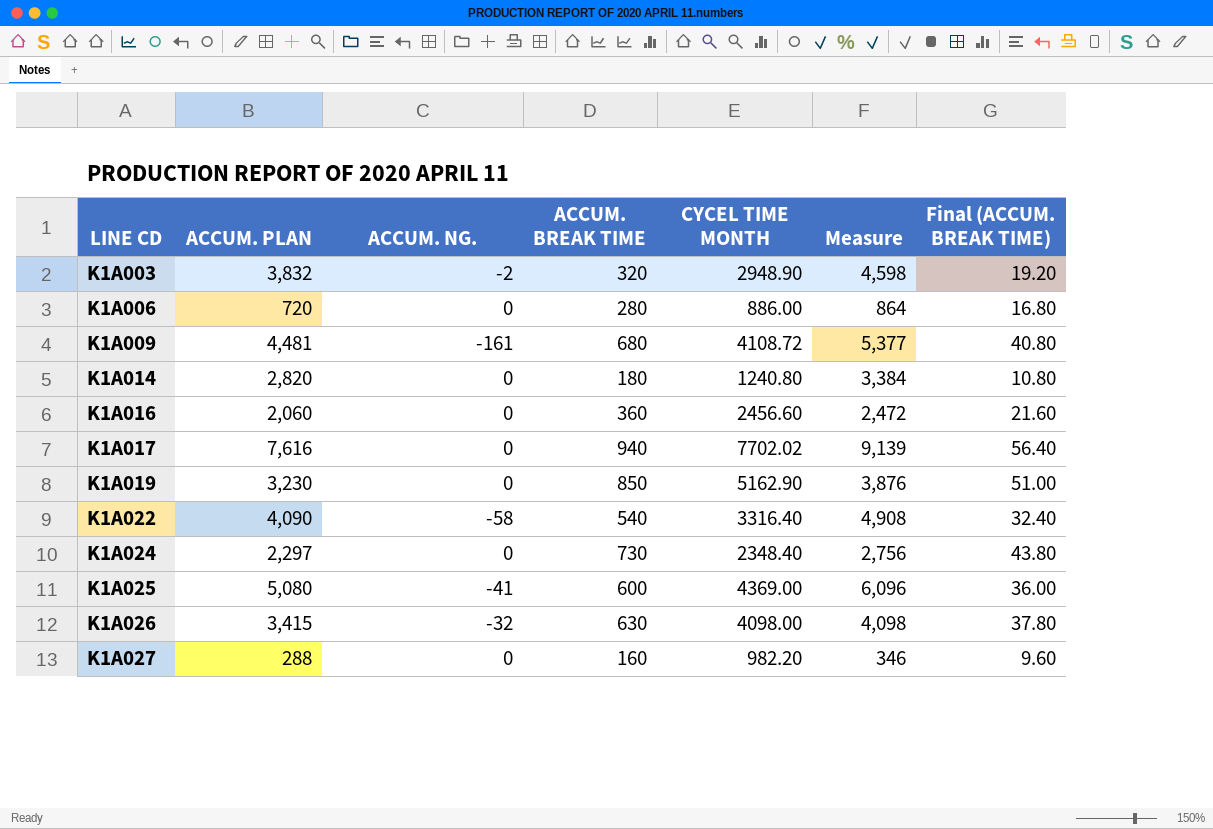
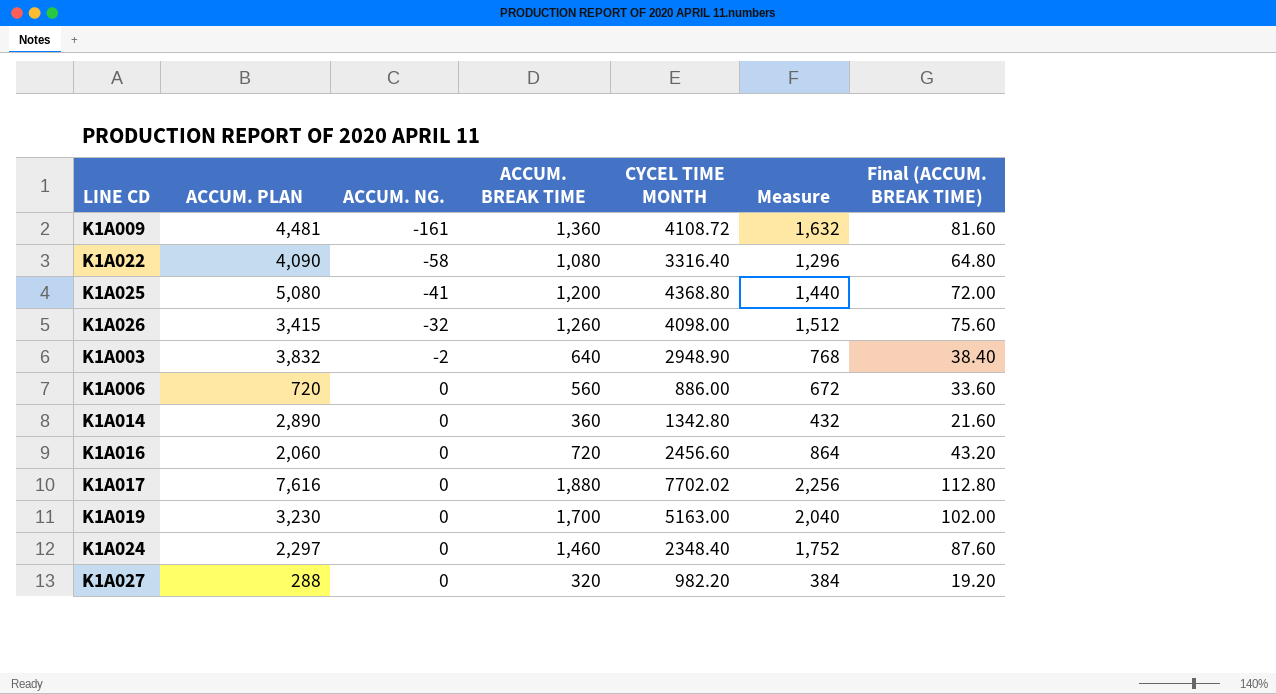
row order: LINE CD ascending -> ACCUM. NG. ascending
column Measure | formula: [ACCUM. PLAN] * 1.2 -> [ACCUM. BREAK TIME] * 1.2
K1A009 | ACCUM. BREAK TIME: 680 -> 1,360
K1A009 | Final (ACCUM. BREAK TIME): 40.80 -> 81.60
K1A022 | ACCUM. BREAK TIME: 540 -> 1,080
K1A022 | Final (ACCUM. BREAK TIME): 32.40 -> 64.80
K1A025 | ACCUM. BREAK TIME: 600 -> 1,200
K1A025 | CYCEL TIME MONTH: 4369.00 -> 4368.80
K1A025 | Final (ACCUM. BREAK TIME): 36.00 -> 72.00
K1A026 | ACCUM. BREAK TIME: 630 -> 1,260
K1A026 | Final (ACCUM. BREAK TIME): 37.80 -> 75.60
K1A003 | ACCUM. BREAK TIME: 320 -> 640
K1A003 | Final (ACCUM. BREAK TIME): 19.20 -> 38.40
K1A006 | ACCUM. BREAK TIME: 280 -> 560
K1A006 | Final (ACCUM. BREAK TIME): 16.80 -> 33.60
K1A014 | ACCUM. PLAN: 2,820 -> 2,890
K1A014 | ACCUM. BREAK TIME: 180 -> 360
K1A014 | CYCEL TIME MONTH: 1240.80 -> 1342.80
K1A014 | Final (ACCUM. BREAK TIME): 10.80 -> 21.60
K1A016 | ACCUM. BREAK TIME: 360 -> 720
K1A016 | Final (ACCUM. BREAK TIME): 21.60 -> 43.20
K1A017 | ACCUM. BREAK TIME: 940 -> 1,880
K1A017 | Final (ACCUM. BREAK TIME): 56.40 -> 112.80
K1A019 | ACCUM. BREAK TIME: 850 -> 1,700
K1A019 | CYCEL TIME MONTH: 5162.90 -> 5163.00
K1A019 | Final (ACCUM. BREAK TIME): 51.00 -> 102.00
K1A024 | ACCUM. BREAK TIME: 730 -> 1,460
K1A024 | Final (ACCUM. BREAK TIME): 43.80 -> 87.60
K1A027 | ACCUM. BREAK TIME: 160 -> 320
K1A027 | Final (ACCUM. BREAK TIME): 9.60 -> 19.20

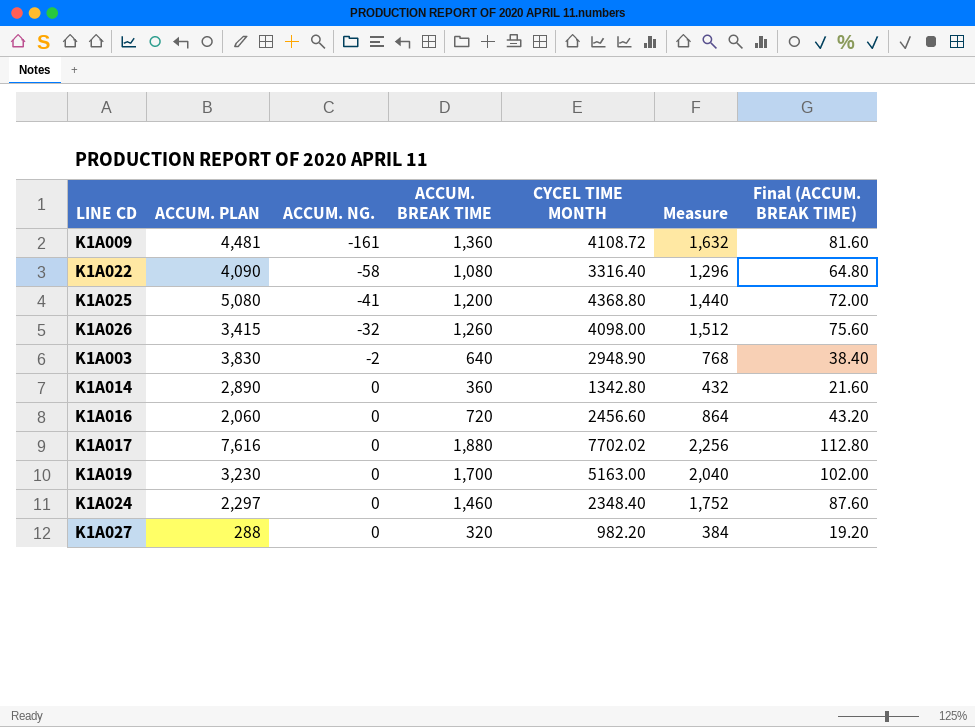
row K1A006: 720 | 0 | 560 | 886.00 | 672 | 33.60 -> none
K1A003 | ACCUM. PLAN: 3,832 -> 3,830

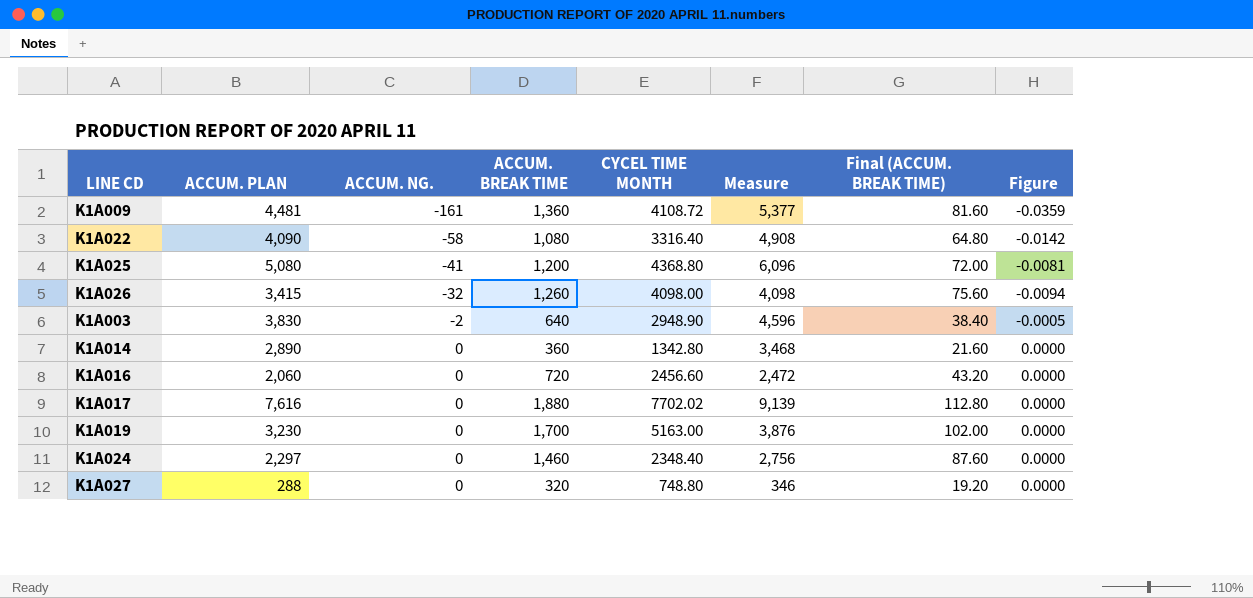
column Measure | formula: [ACCUM. BREAK TIME] * 1.2 -> [ACCUM. PLAN] * 1.2
column Figure | formula: none -> [ACCUM. NG.] / [ACCUM. PLAN]
K1A027 | CYCEL TIME MONTH: 982.20 -> 748.80

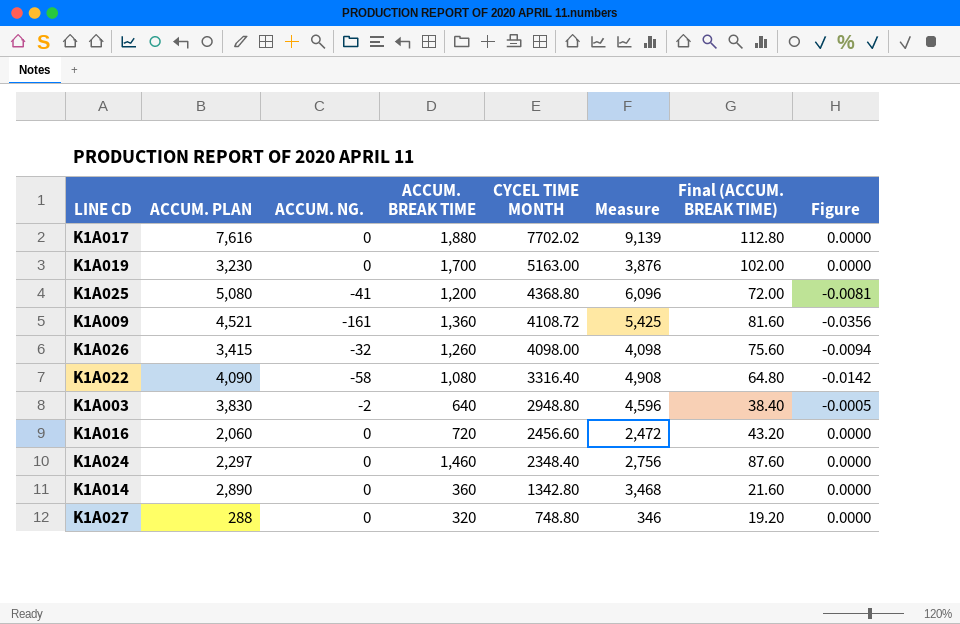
row order: ACCUM. NG. ascending -> CYCEL TIME MONTH descending
K1A009 | ACCUM. PLAN: 4,481 -> 4,521
K1A009 | Measure: 5,377 -> 5,425
K1A009 | Figure: -0.0359 -> -0.0356
K1A003 | CYCEL TIME MONTH: 2948.90 -> 2948.80

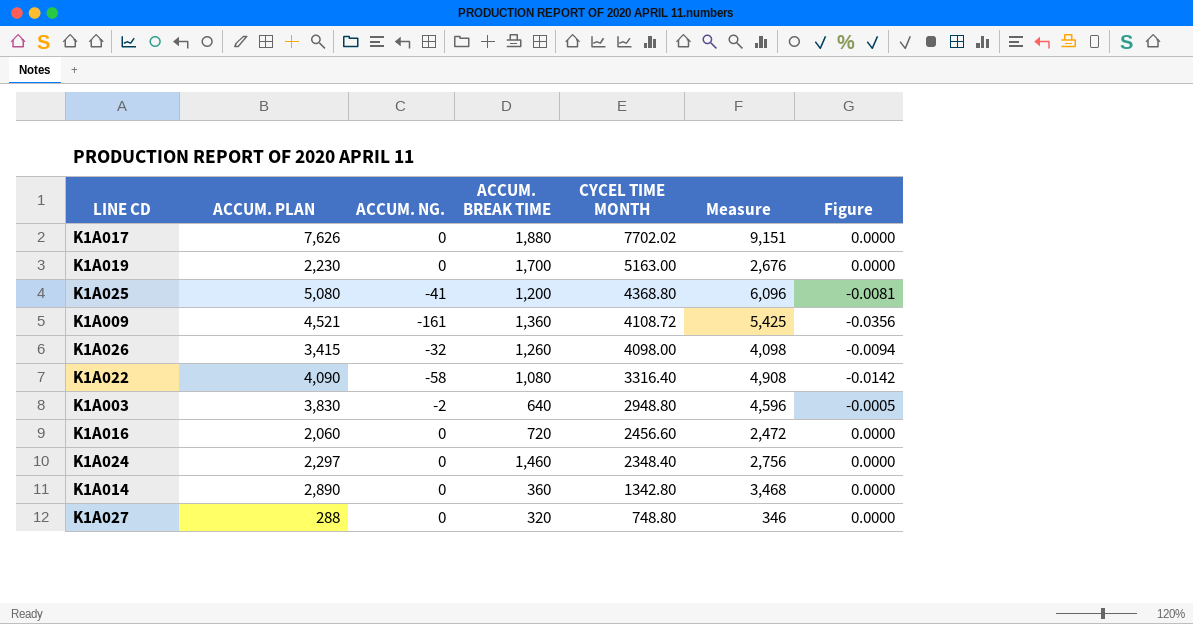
column Final (ACCUM. BREAK TIME) | formula: [ACCUM. BREAK TIME] * 0.06 -> none
K1A017 | ACCUM. PLAN: 7,616 -> 7,626
K1A017 | Measure: 9,139 -> 9,151
K1A019 | ACCUM. PLAN: 3,230 -> 2,230
K1A019 | Measure: 3,876 -> 2,676

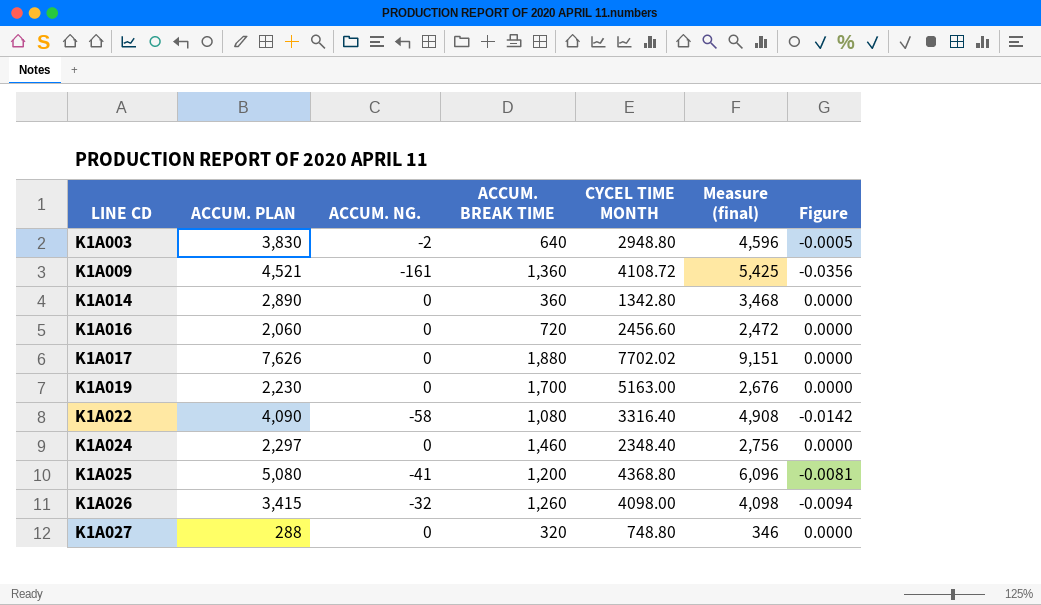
row order: CYCEL TIME MONTH descending -> LINE CD ascending
column name: Measure -> Measure (final)

